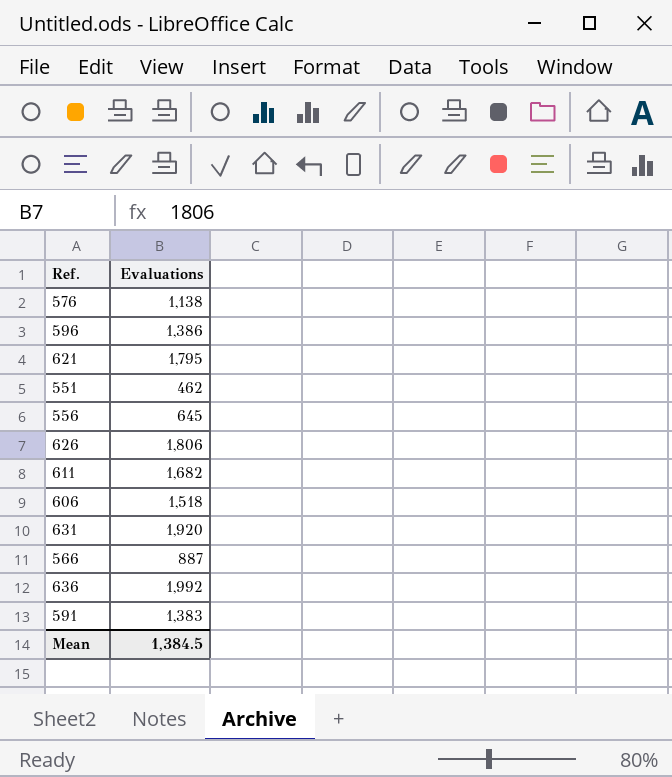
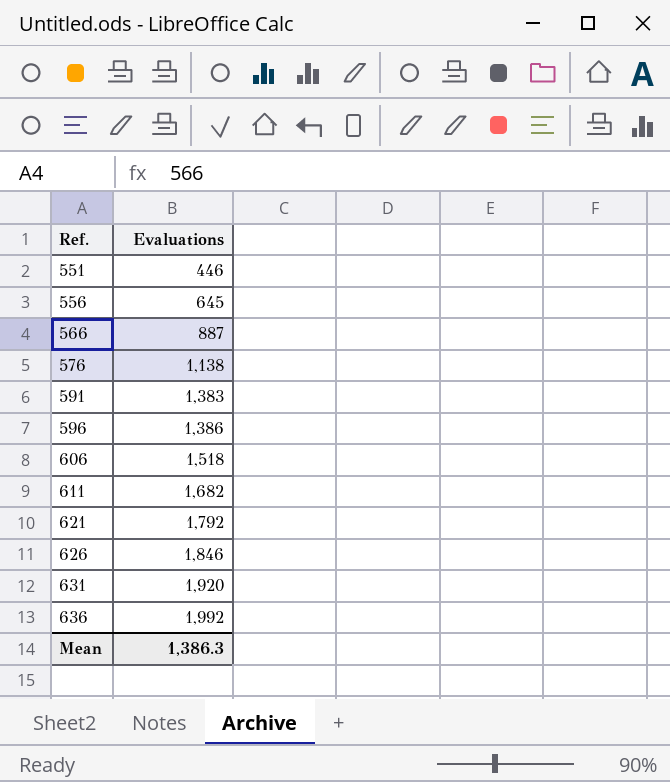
row order: none -> Ref. ascending
551 | Evaluations: 462 -> 446
621 | Evaluations: 1,795 -> 1,792
626 | Evaluations: 1,806 -> 1,846
Mean | Evaluations: 1,384.5 -> 1,386.3

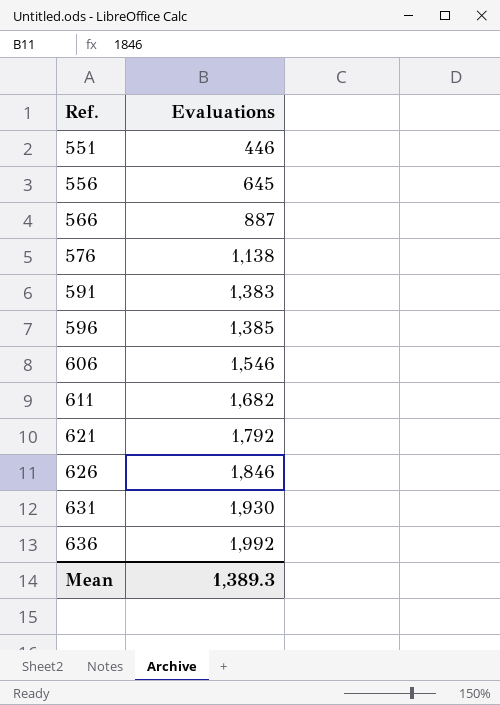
596 | Evaluations: 1,386 -> 1,385
606 | Evaluations: 1,518 -> 1,546
631 | Evaluations: 1,920 -> 1,930
Mean | Evaluations: 1,386.3 -> 1,389.3

